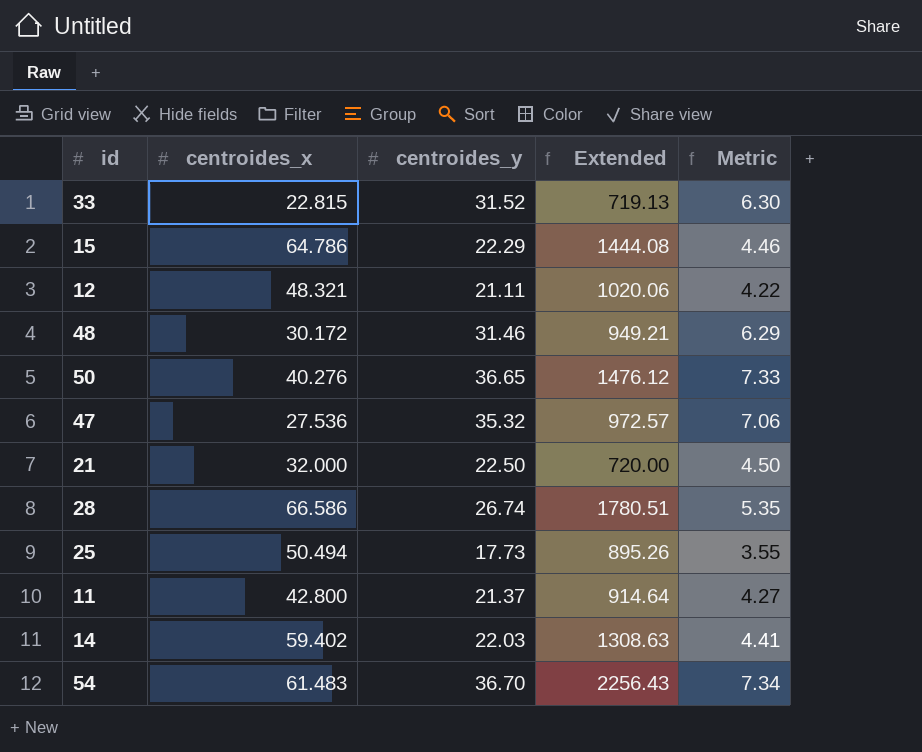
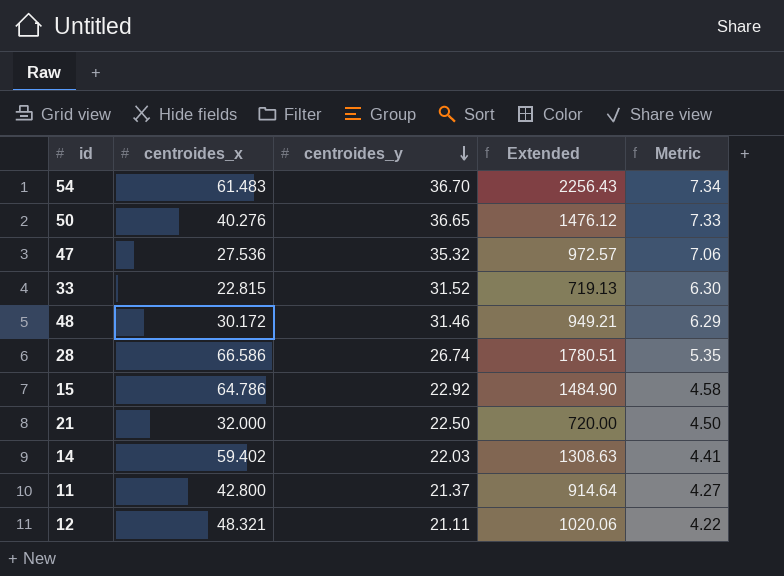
row order: none -> centroides_y descending
row 25: 50.494 | 17.73 | 895.26 | 3.55 -> none
15 | centroides_y: 22.29 -> 22.92
15 | Extended: 1444.08 -> 1484.90
15 | Metric: 4.46 -> 4.58

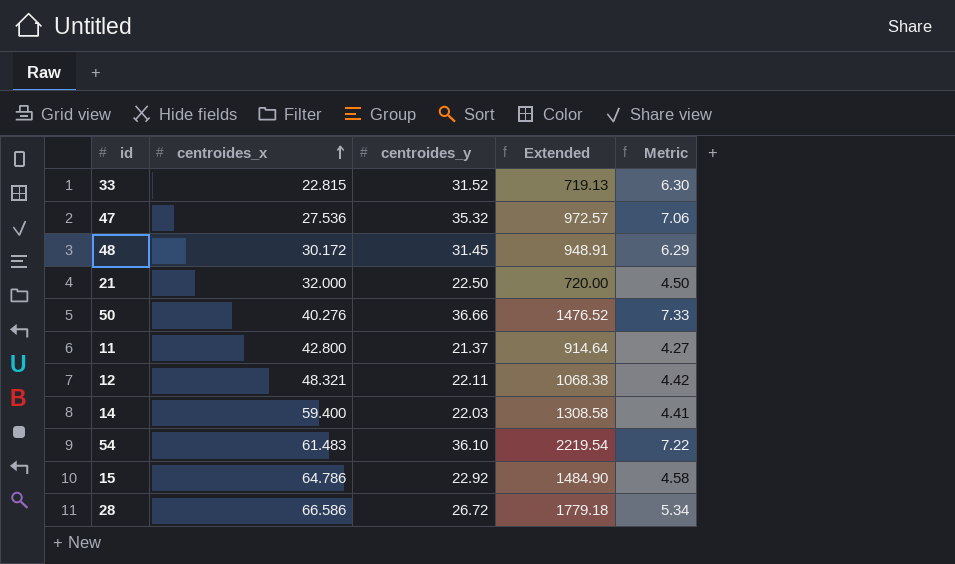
row order: centroides_y descending -> centroides_x ascending
48 | centroides_y: 31.46 -> 31.45
48 | Extended: 949.21 -> 948.91
50 | centroides_y: 36.65 -> 36.66
50 | Extended: 1476.12 -> 1476.52
12 | centroides_y: 21.11 -> 22.11
12 | Extended: 1020.06 -> 1068.38
12 | Metric: 4.22 -> 4.42
14 | centroides_x: 59.402 -> 59.400
14 | Extended: 1308.63 -> 1308.58
54 | centroides_y: 36.70 -> 36.10
54 | Extended: 2256.43 -> 2219.54
54 | Metric: 7.34 -> 7.22
28 | centroides_y: 26.74 -> 26.72
28 | Extended: 1780.51 -> 1779.18
28 | Metric: 5.35 -> 5.34

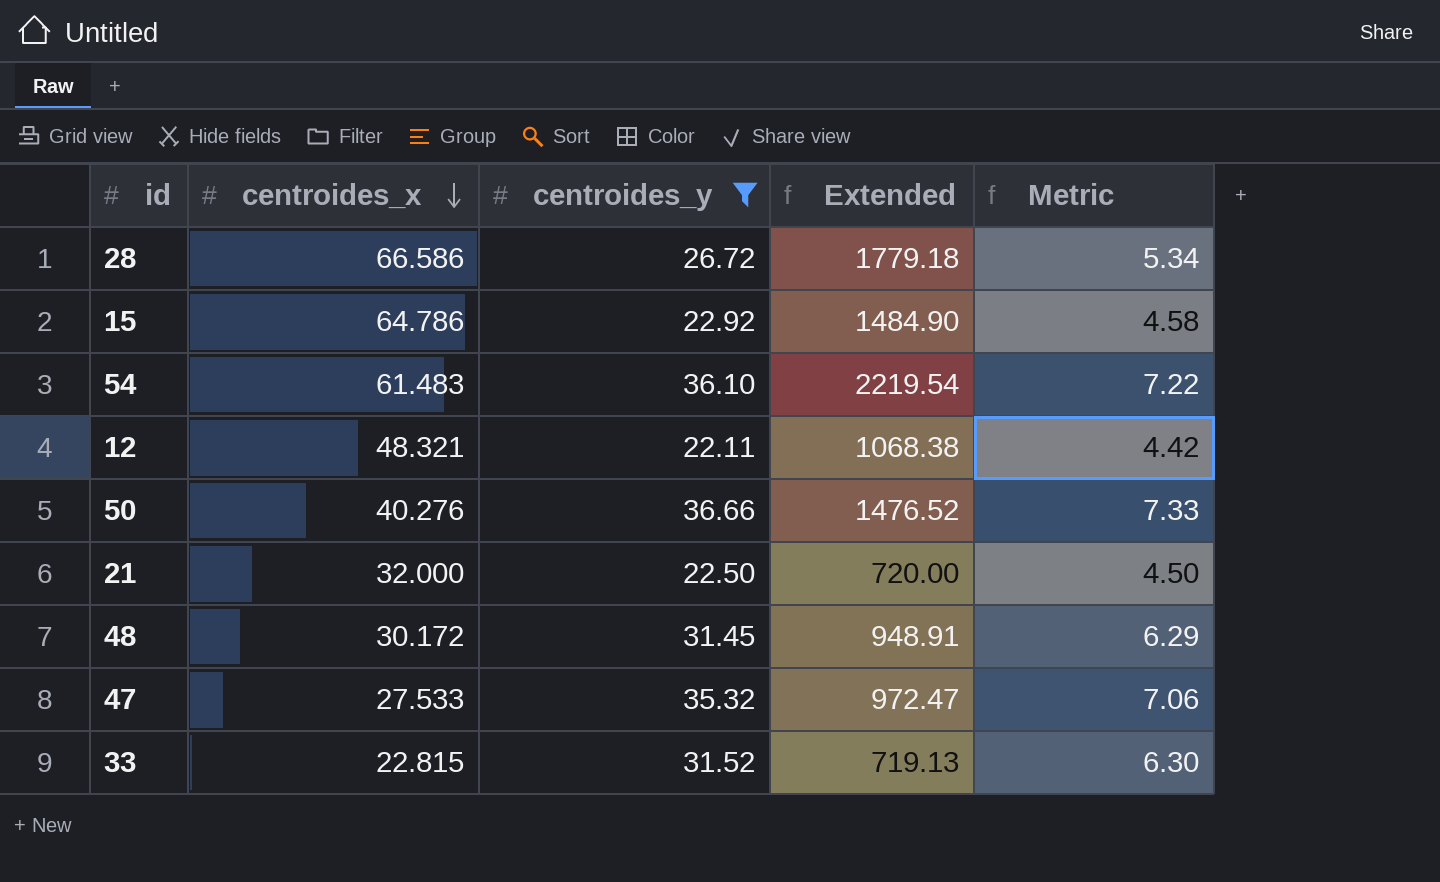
filter: none -> centroides_y >= 22.11
row order: centroides_x ascending -> centroides_x descending
47 | centroides_x: 27.536 -> 27.533
47 | Extended: 972.57 -> 972.47

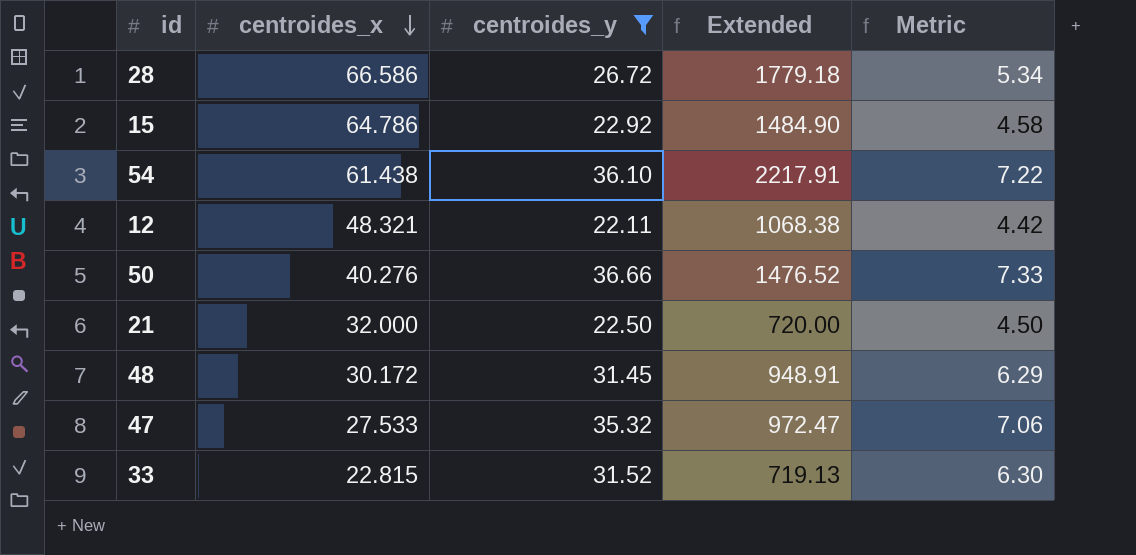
54 | centroides_x: 61.483 -> 61.438
54 | Extended: 2219.54 -> 2217.91

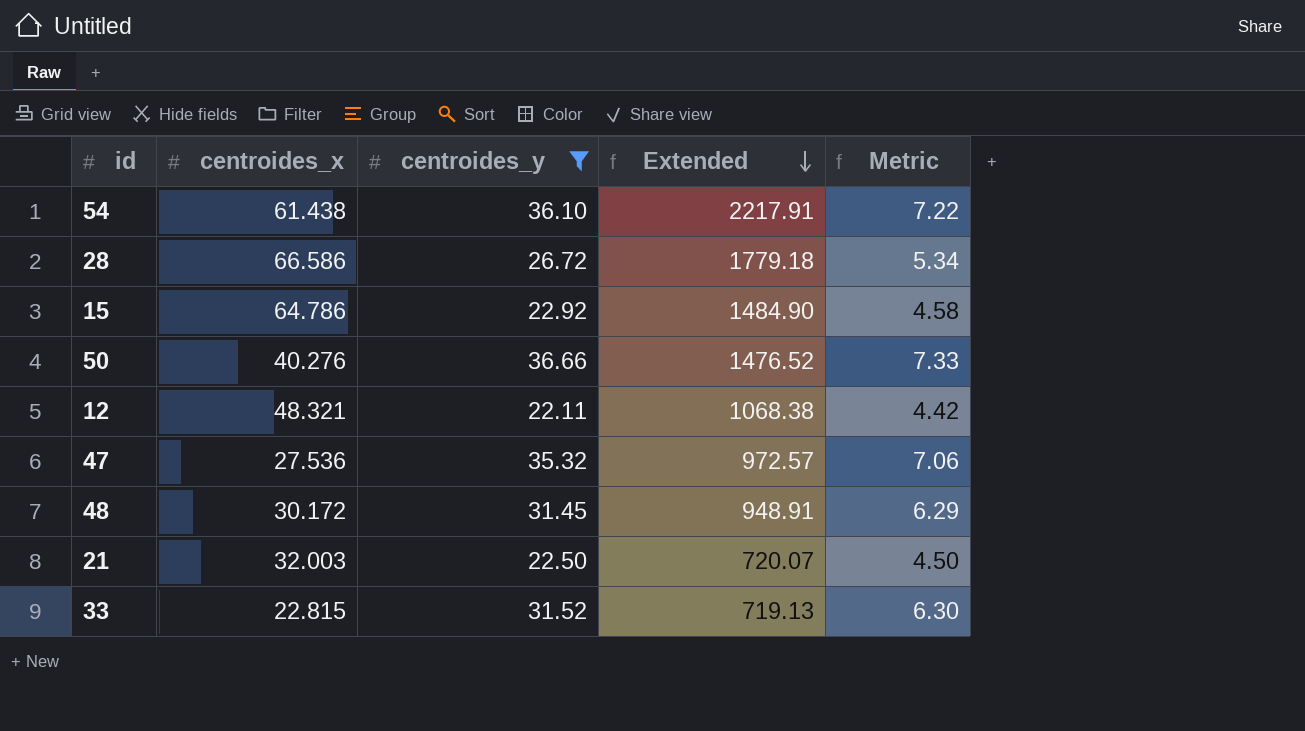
row order: centroides_x descending -> Extended descending
47 | centroides_x: 27.533 -> 27.536
47 | Extended: 972.47 -> 972.57
21 | centroides_x: 32.000 -> 32.003
21 | Extended: 720.00 -> 720.07

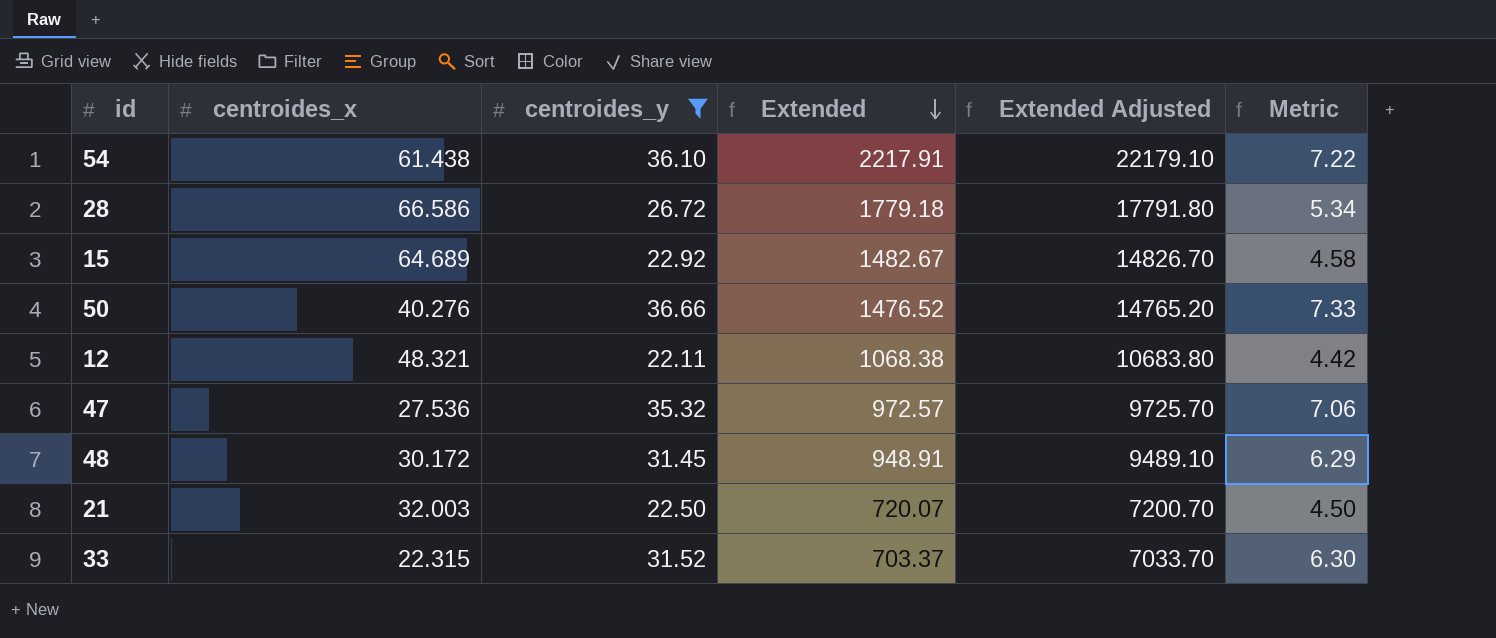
column Extended Adjusted | formula: none -> [Extended] * 10
15 | centroides_x: 64.786 -> 64.689
15 | Extended: 1484.90 -> 1482.67
33 | centroides_x: 22.815 -> 22.315
33 | Extended: 719.13 -> 703.37

